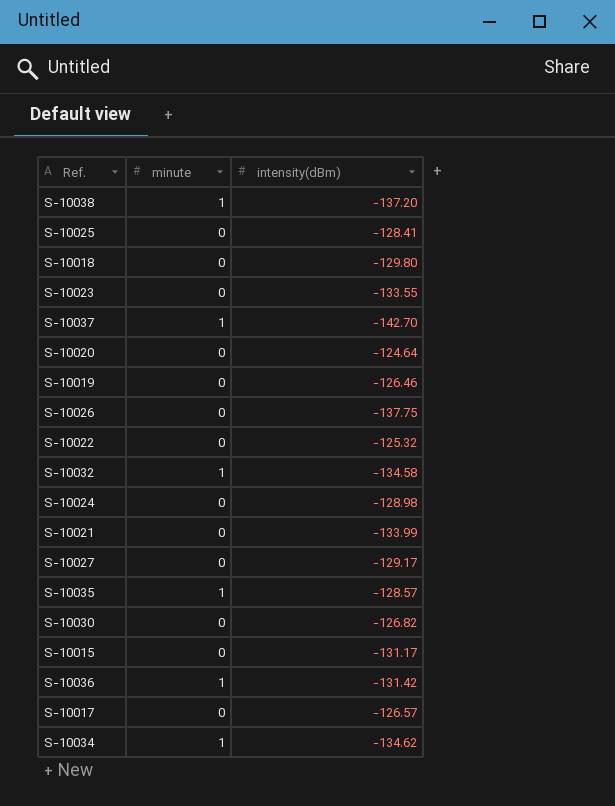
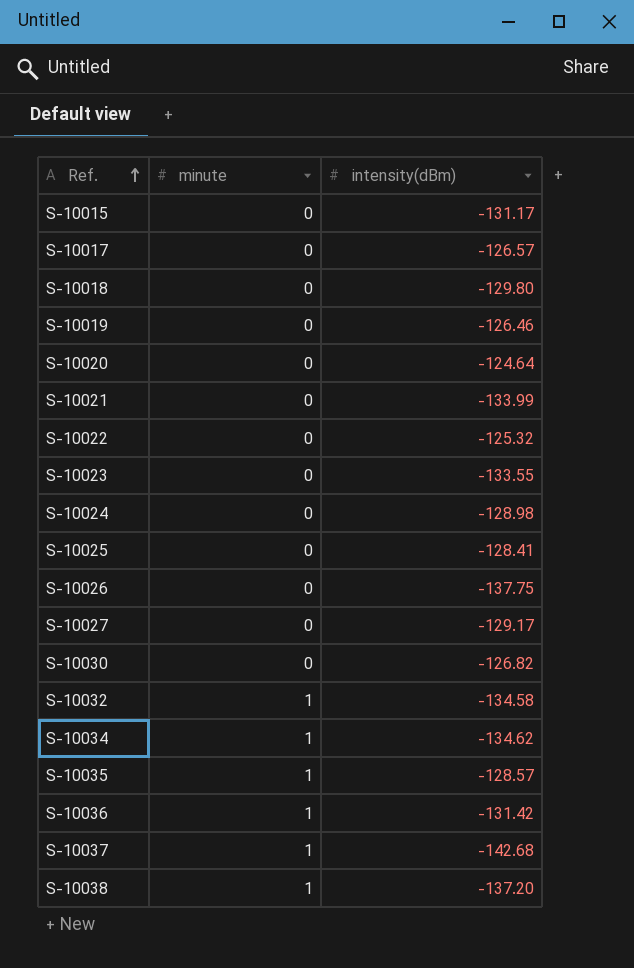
row order: none -> Ref. ascending
S-10037 | intensity(dBm): -142.70 -> -142.68

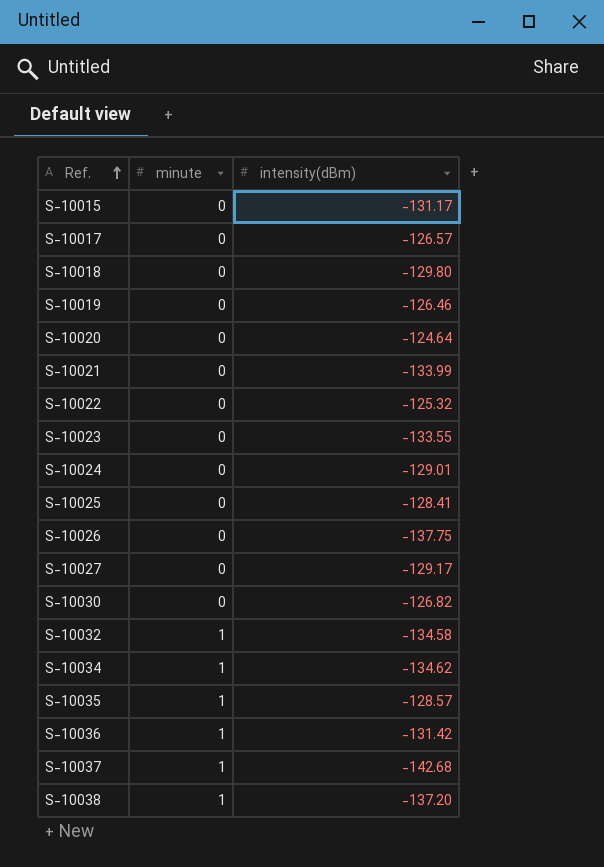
S-10024 | intensity(dBm): -128.98 -> -129.01

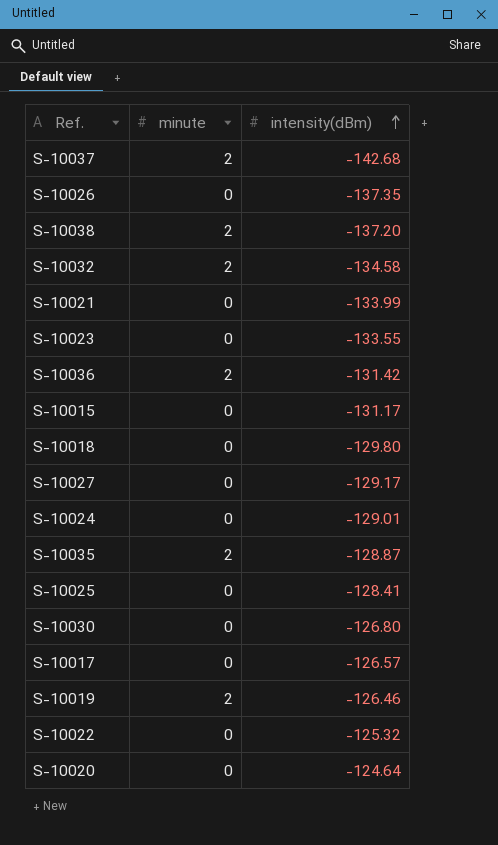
row order: Ref. ascending -> intensity(dBm) ascending
row S-10034: 1 | -134.62 -> none
S-10037 | minute: 1 -> 2
S-10026 | intensity(dBm): -137.75 -> -137.35
S-10038 | minute: 1 -> 2
S-10032 | minute: 1 -> 2
S-10036 | minute: 1 -> 2
S-10035 | minute: 1 -> 2
S-10035 | intensity(dBm): -128.57 -> -128.87
S-10030 | intensity(dBm): -126.82 -> -126.80
S-10019 | minute: 0 -> 2

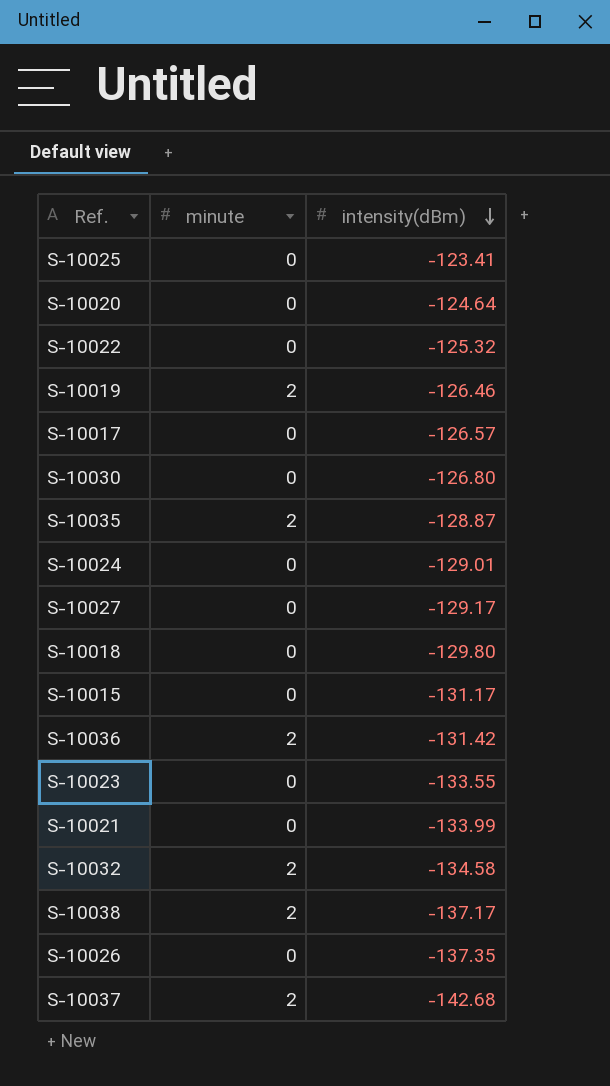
row order: intensity(dBm) ascending -> intensity(dBm) descending
S-10025 | intensity(dBm): -128.41 -> -123.41
S-10038 | intensity(dBm): -137.20 -> -137.17

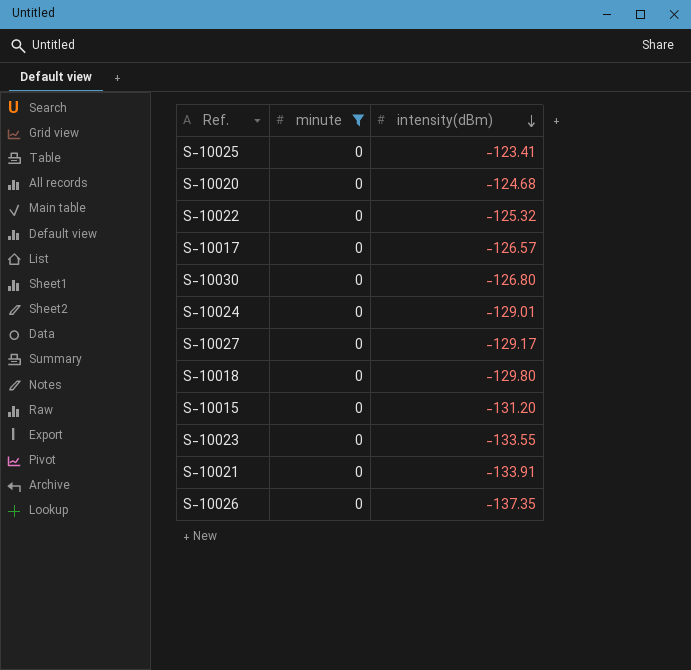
filter: none -> minute = 0
S-10020 | intensity(dBm): -124.64 -> -124.68
S-10015 | intensity(dBm): -131.17 -> -131.20
S-10021 | intensity(dBm): -133.99 -> -133.91

